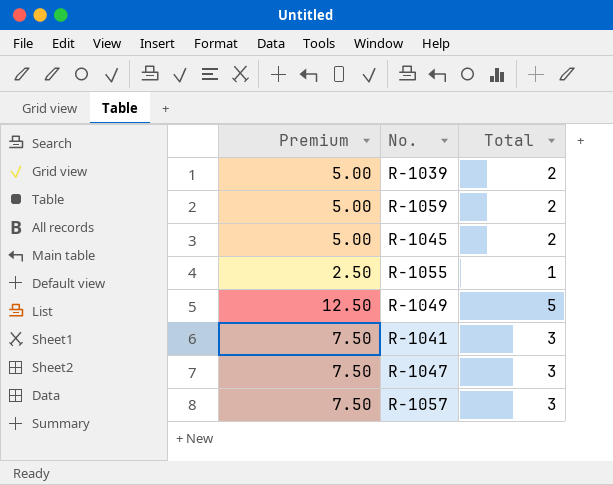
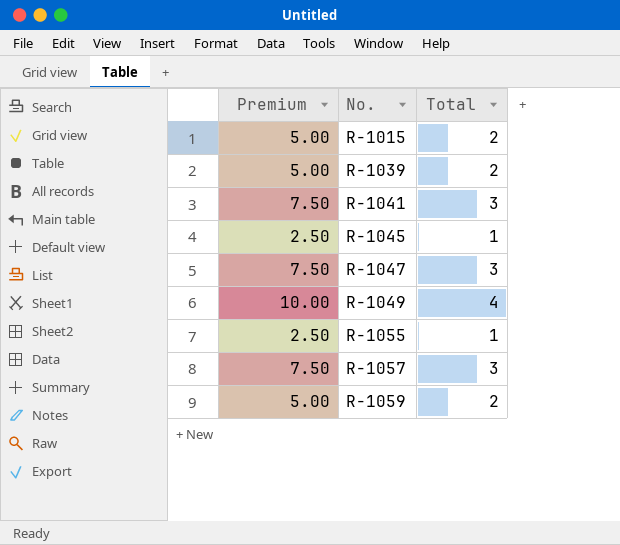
row order: none -> No. ascending
row R-1015: none -> 5.00 | 2
R-1045 | Premium: 5.00 -> 2.50
R-1045 | Total: 2 -> 1
R-1049 | Premium: 12.50 -> 10.00
R-1049 | Total: 5 -> 4

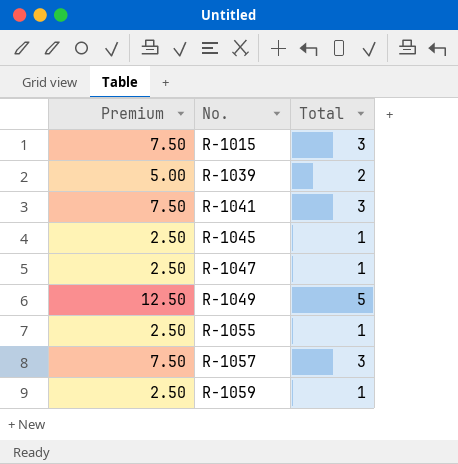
R-1015 | Premium: 5.00 -> 7.50
R-1015 | Total: 2 -> 3
R-1047 | Premium: 7.50 -> 2.50
R-1047 | Total: 3 -> 1
R-1049 | Premium: 10.00 -> 12.50
R-1049 | Total: 4 -> 5
R-1059 | Premium: 5.00 -> 2.50
R-1059 | Total: 2 -> 1

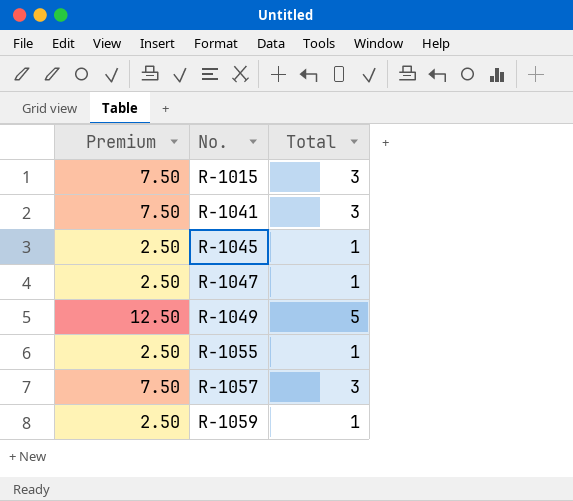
row R-1039: 5.00 | 2 -> none

